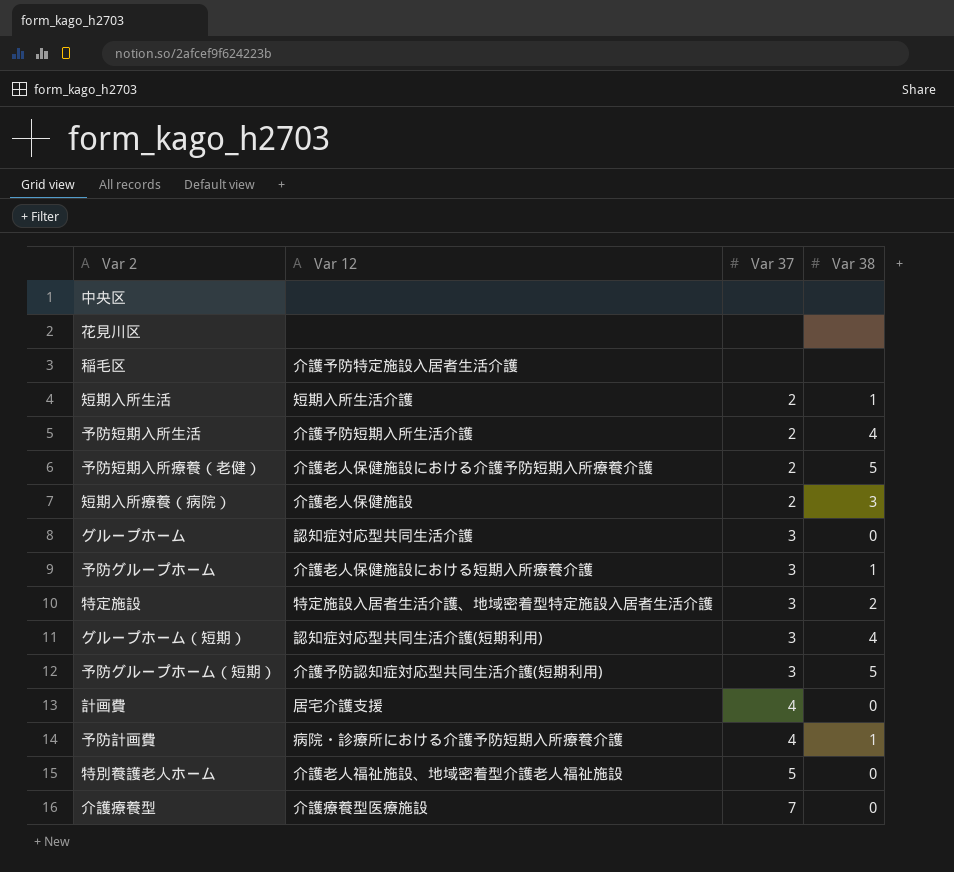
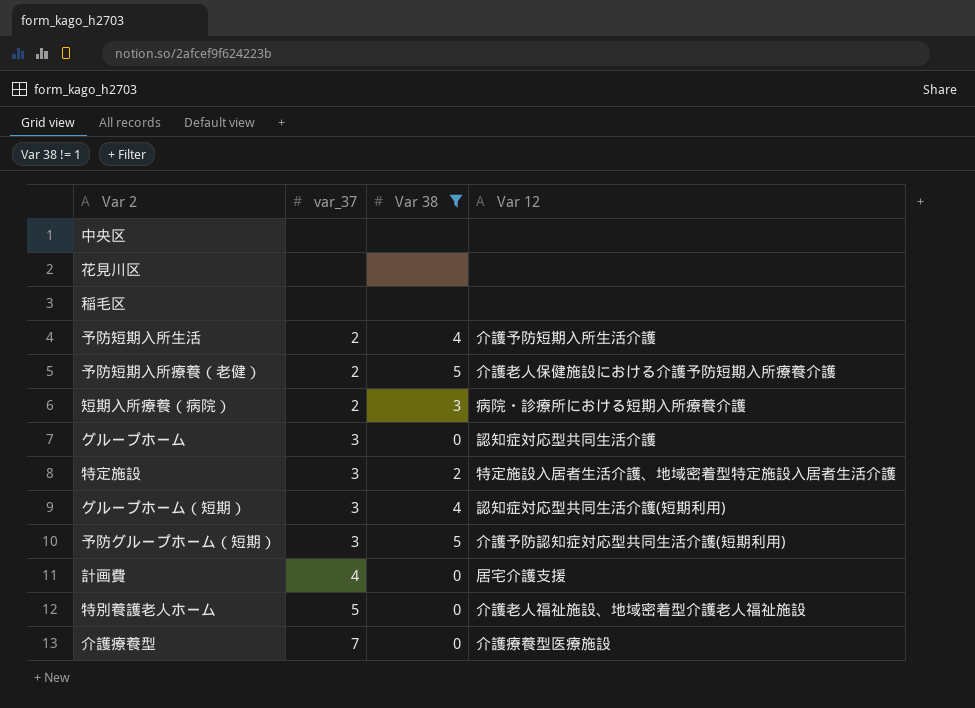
filter: none -> Var 38 != 1
column name: Var 37 -> var_37
column Var 12 | position: 2 -> 4
稲毛区 | Var 12: 介護予防特定施設入居者生活介護 -> none
短期入所療養（病院） | Var 12: 介護老人保健施設 -> 病院・診療所における短期入所療養介護

